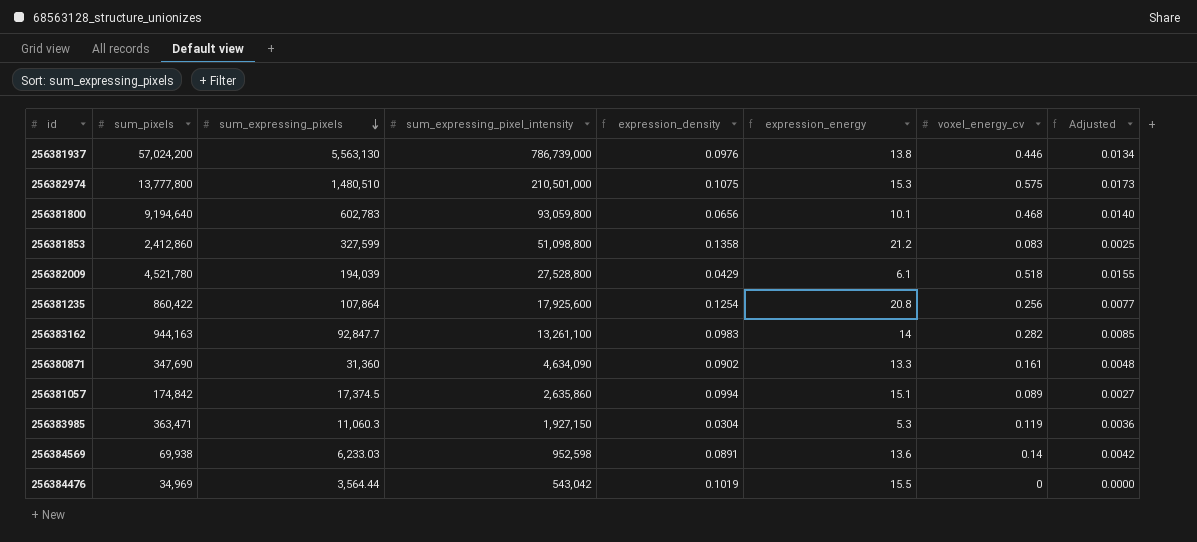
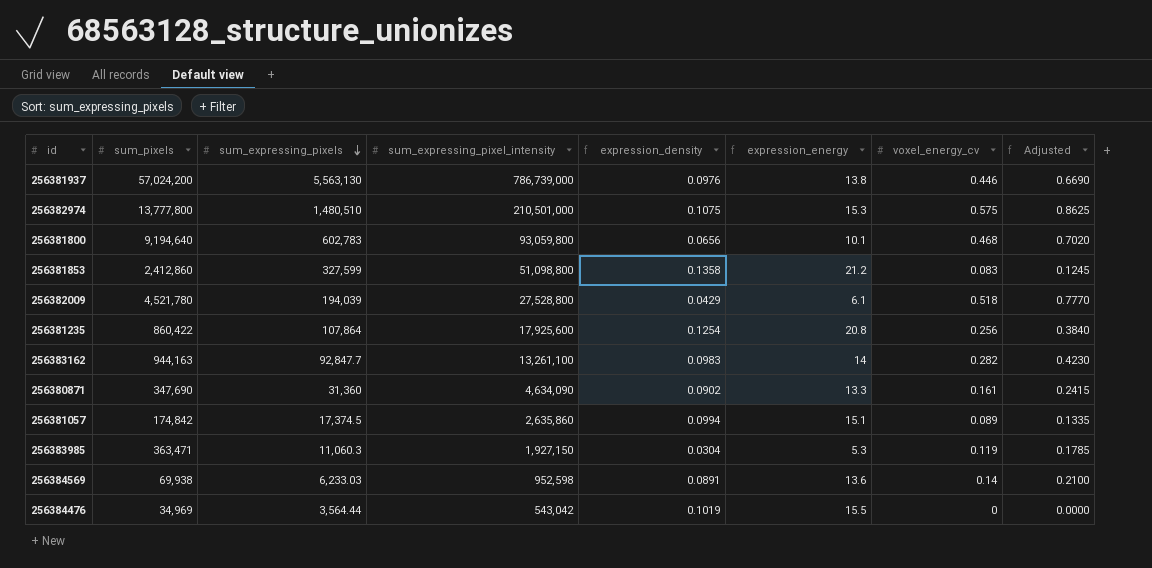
column Adjusted | formula: [voxel_energy_cv] * 0.03 -> [voxel_energy_cv] * 1.5

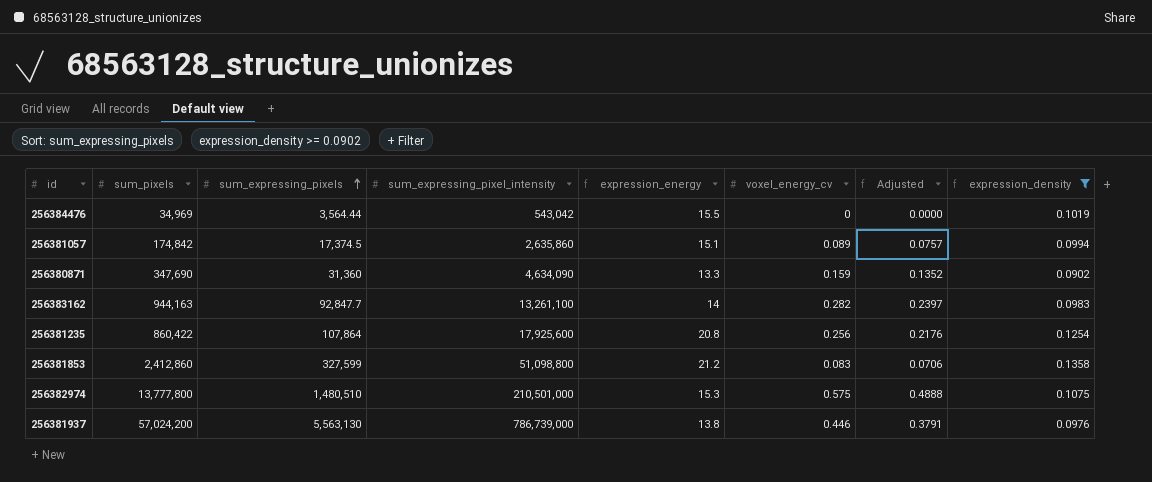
filter: none -> expression_density >= 0.0902
row order: sum_expressing_pixels descending -> sum_expressing_pixels ascending
column Adjusted | formula: [voxel_energy_cv] * 1.5 -> [voxel_energy_cv] * 0.85
column expression_density | position: 5 -> 8
256380871 | voxel_energy_cv: 0.161 -> 0.159

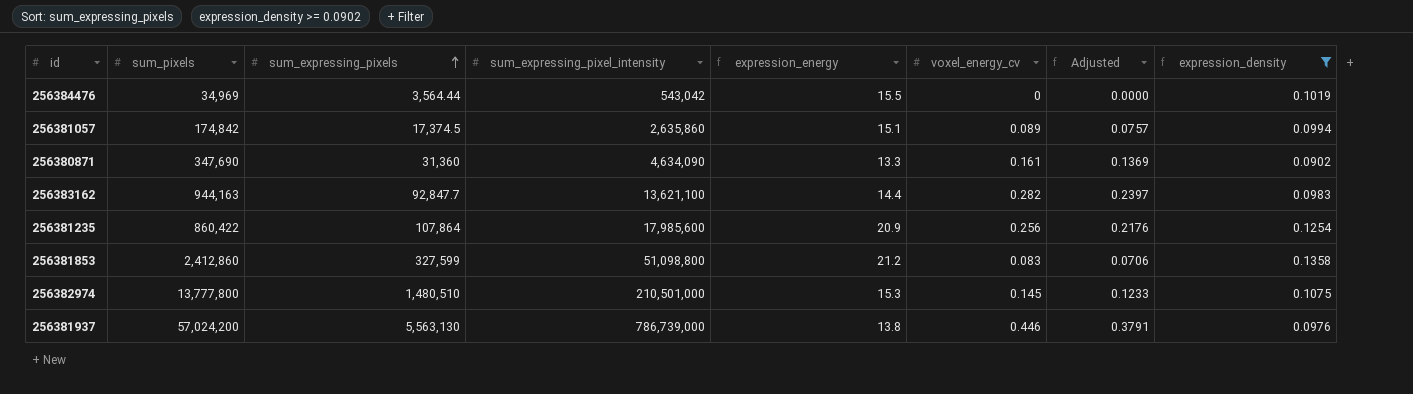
256380871 | voxel_energy_cv: 0.159 -> 0.161
256380871 | Adjusted: 0.1352 -> 0.1369
256383162 | sum_expressing_pixel_intensity: 13,261,100 -> 13,621,100
256383162 | expression_energy: 14 -> 14.4
256381235 | sum_expressing_pixel_intensity: 17,925,600 -> 17,985,600
256381235 | expression_energy: 20.8 -> 20.9
256382974 | voxel_energy_cv: 0.575 -> 0.145
256382974 | Adjusted: 0.4888 -> 0.1233

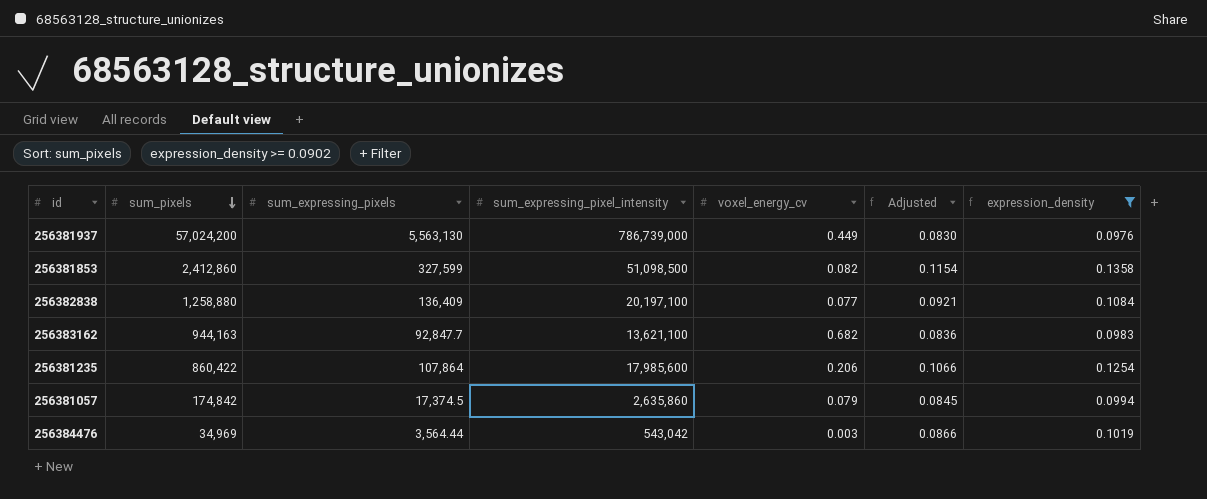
row order: sum_expressing_pixels ascending -> sum_pixels descending
column expression_energy | formula: [sum_expressing_pixel_intensity] / [sum_pixels] -> none
column Adjusted | formula: [voxel_energy_cv] * 0.85 -> [expression_density] * 0.85
row 256380871: 347,690 | 31,360 | 4,634,090 | 13.3 | 0.161 | 0.1369 | 0.0902 -> none
row 256382974: 13,777,800 | 1,480,510 | 210,501,000 | 15.3 | 0.145 | 0.1233 | 0.1075 -> none
256381937 | voxel_energy_cv: 0.446 -> 0.449
256381853 | sum_expressing_pixel_intensity: 51,098,800 -> 51,098,500
256381853 | voxel_energy_cv: 0.083 -> 0.082
row 256382838: none -> 1,258,880 | 136,409 | 20,197,100 | 0.077 | 0.0921 | 0.1084
256383162 | voxel_energy_cv: 0.282 -> 0.682
256381235 | voxel_energy_cv: 0.256 -> 0.206
256381057 | voxel_energy_cv: 0.089 -> 0.079
256384476 | voxel_energy_cv: 0 -> 0.003

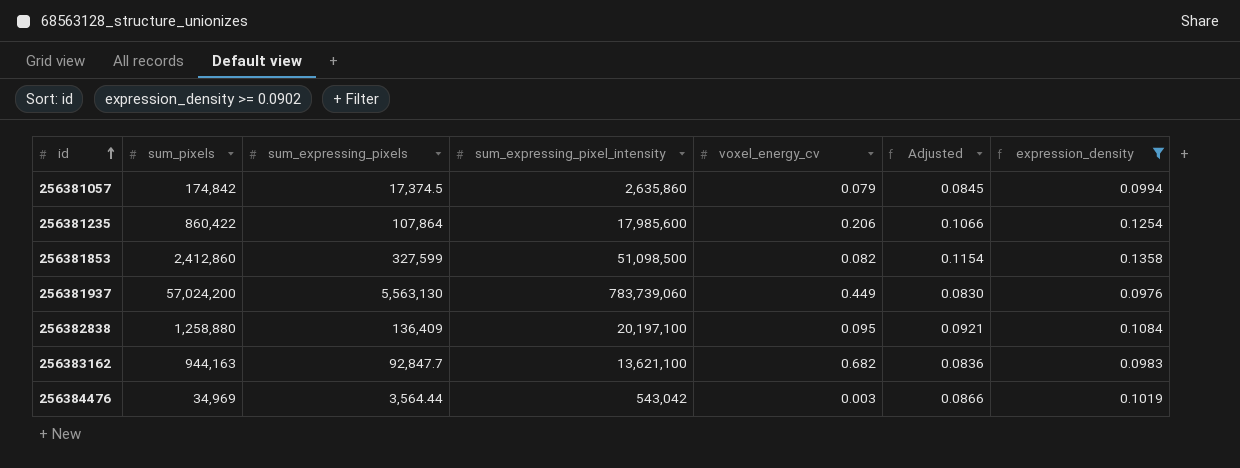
row order: sum_pixels descending -> id ascending
256381937 | sum_expressing_pixel_intensity: 786,739,000 -> 783,739,060
256382838 | voxel_energy_cv: 0.077 -> 0.095

